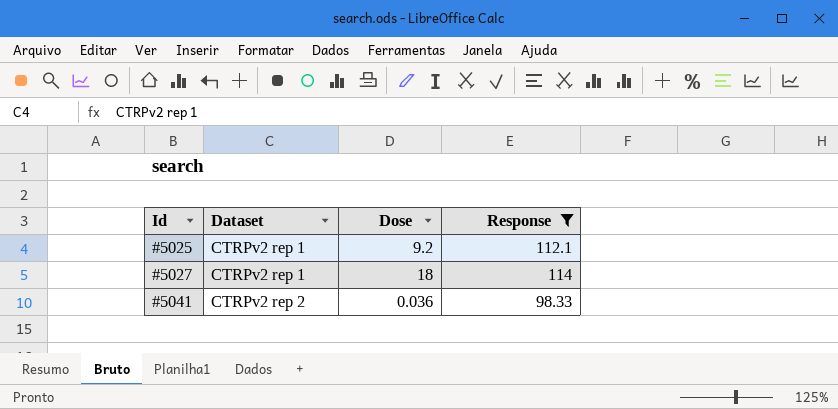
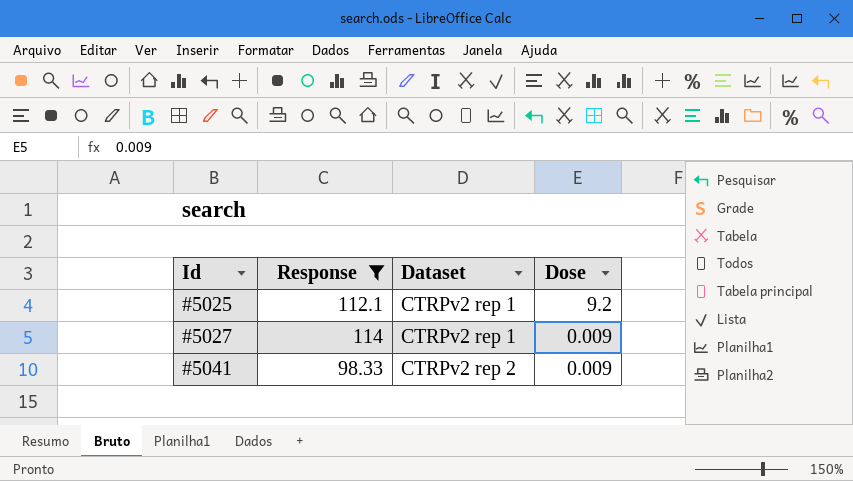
column Response | position: 4 -> 2
#5027 | Dose: 18 -> 0.009
#5041 | Dose: 0.036 -> 0.009

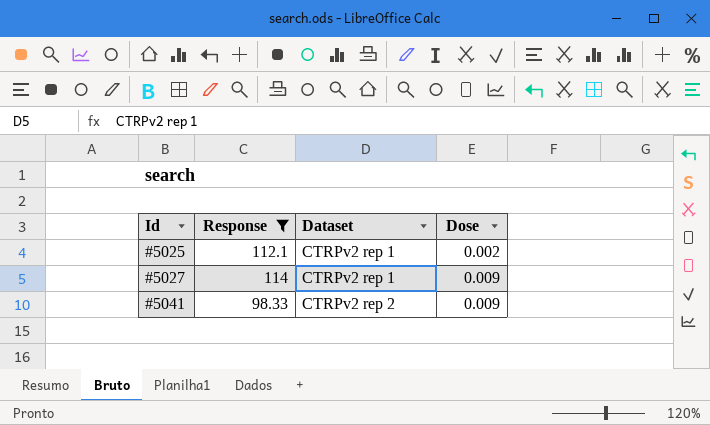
#5025 | Dose: 9.2 -> 0.002

